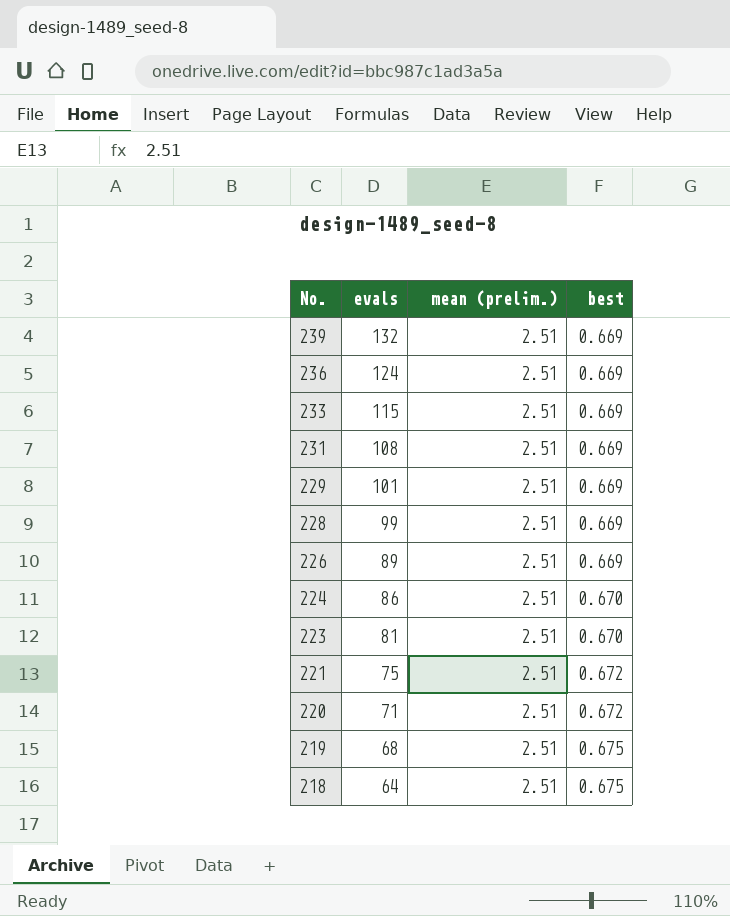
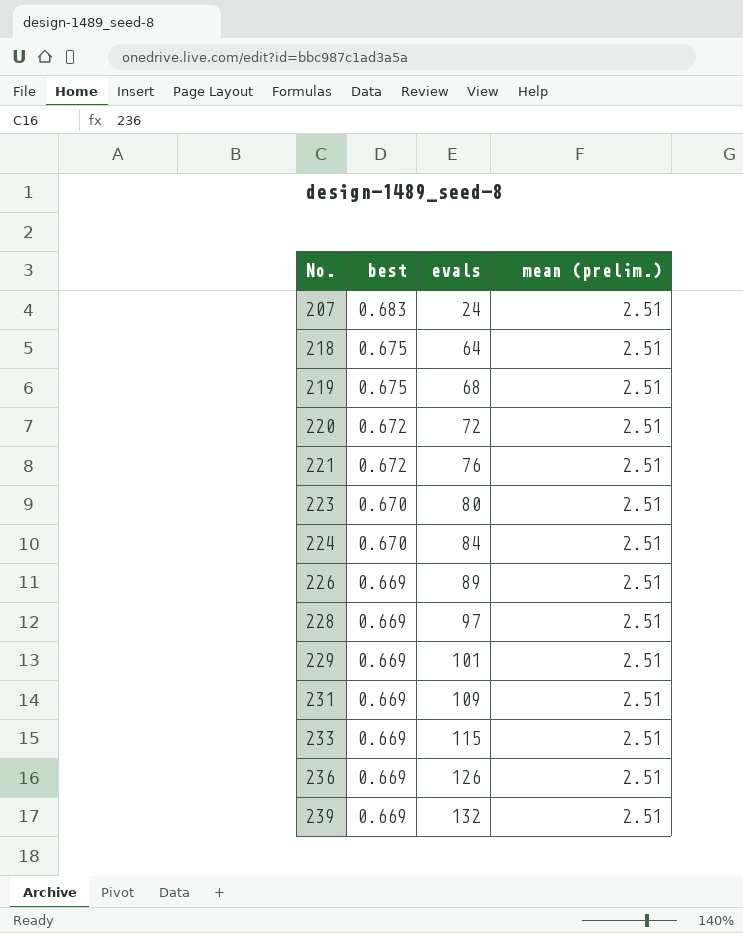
row order: No. descending -> No. ascending
column best | position: 4 -> 2
row 207: none -> 0.683 | 24 | 2.51
220 | evals: 71 -> 72
221 | evals: 75 -> 76
223 | evals: 81 -> 80
224 | evals: 86 -> 84
228 | evals: 99 -> 97
231 | evals: 108 -> 109
236 | evals: 124 -> 126

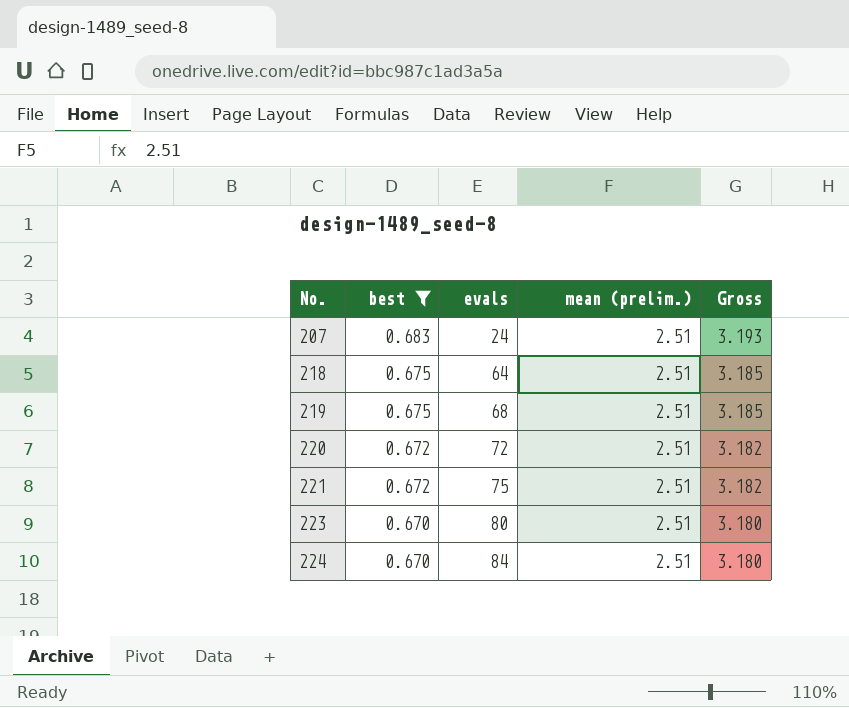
filter: none -> best != 0.669
column Gross | formula: none -> [best] + [mean (prelim.)]
221 | evals: 76 -> 75

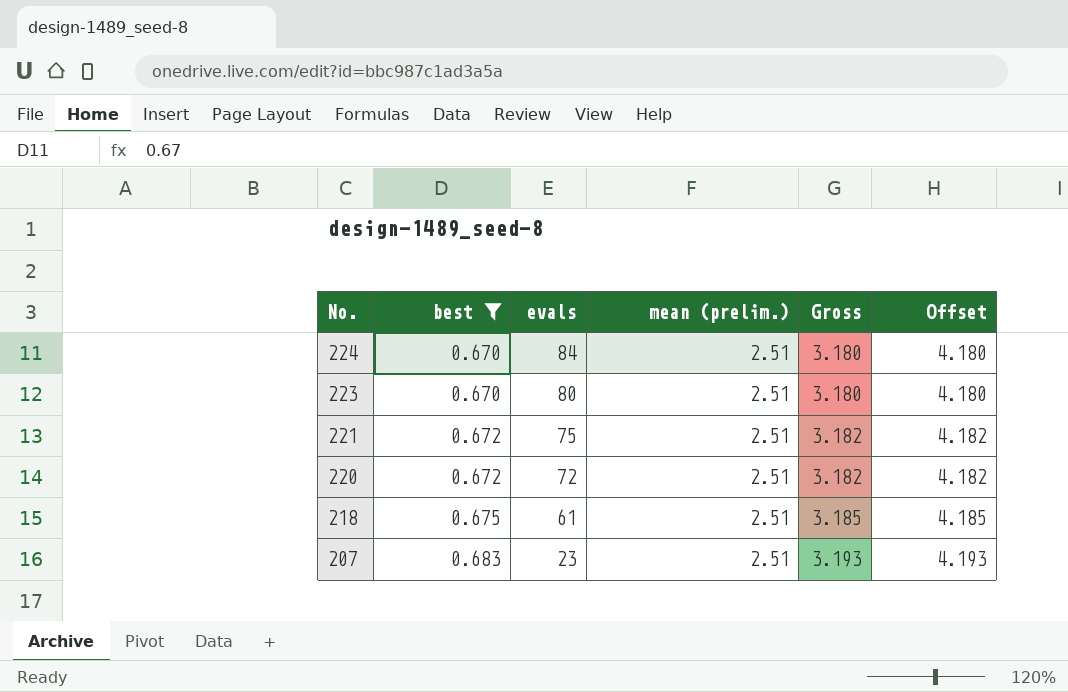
row order: No. ascending -> No. descending
column Offset | formula: none -> [Gross] + 1
row 219: 0.675 | 68 | 2.51 | 3.185 -> none
218 | evals: 64 -> 61
207 | evals: 24 -> 23

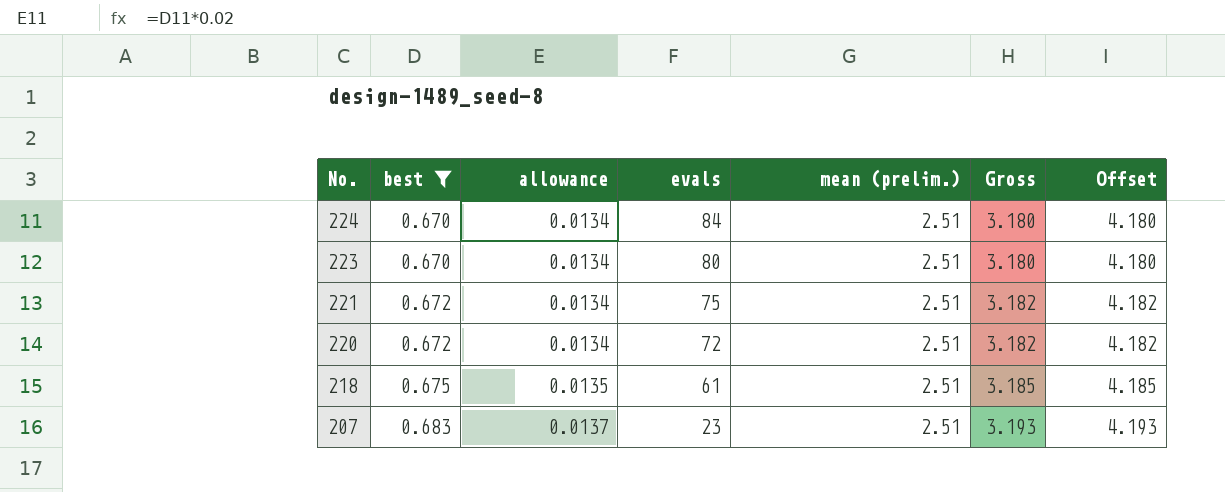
column allowance | formula: none -> [best] * 0.02

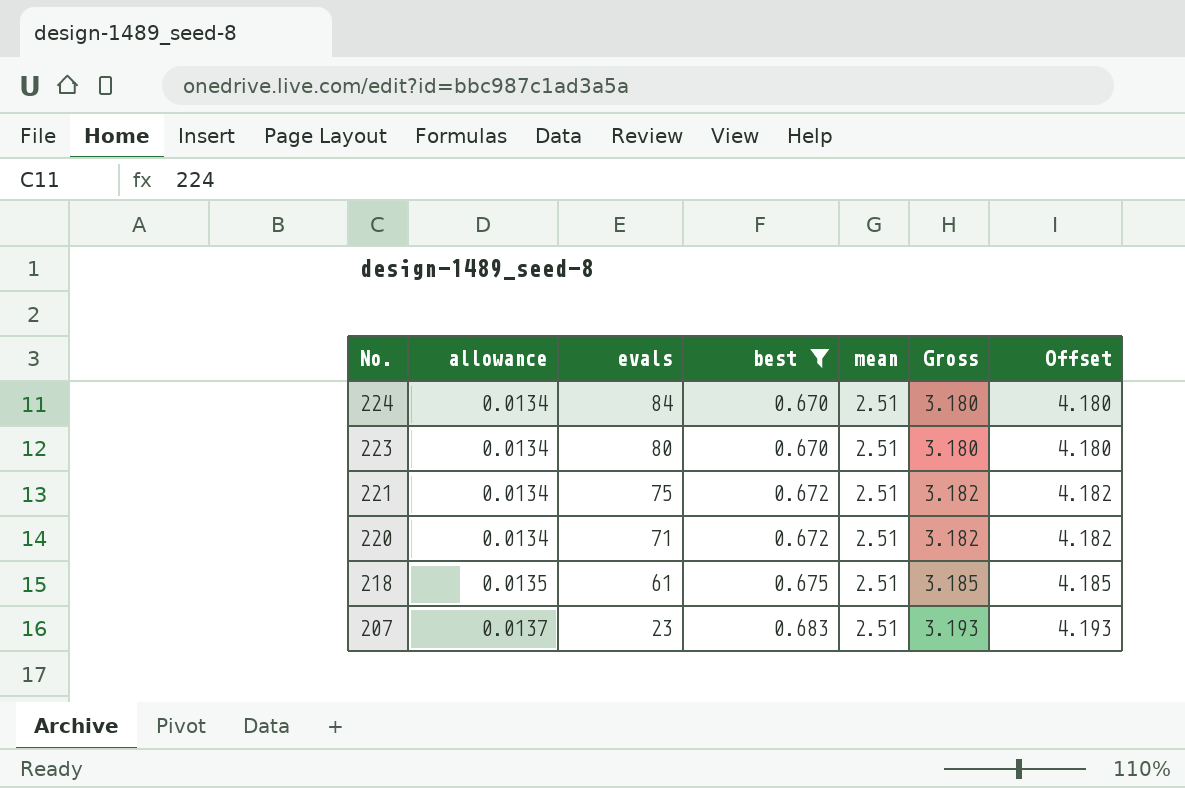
column best | position: 2 -> 4
column name: mean (prelim.) -> mean
220 | evals: 72 -> 71

